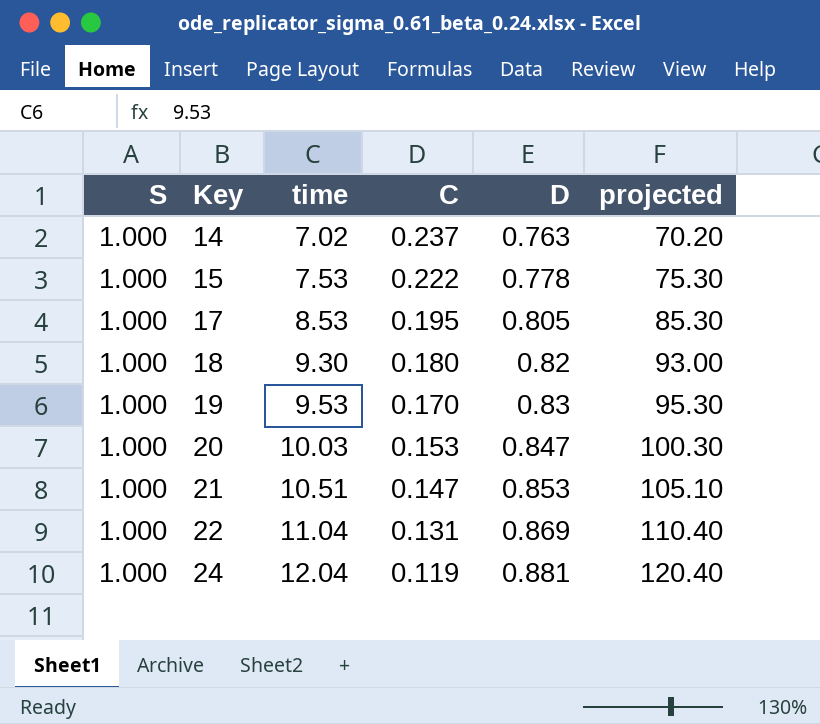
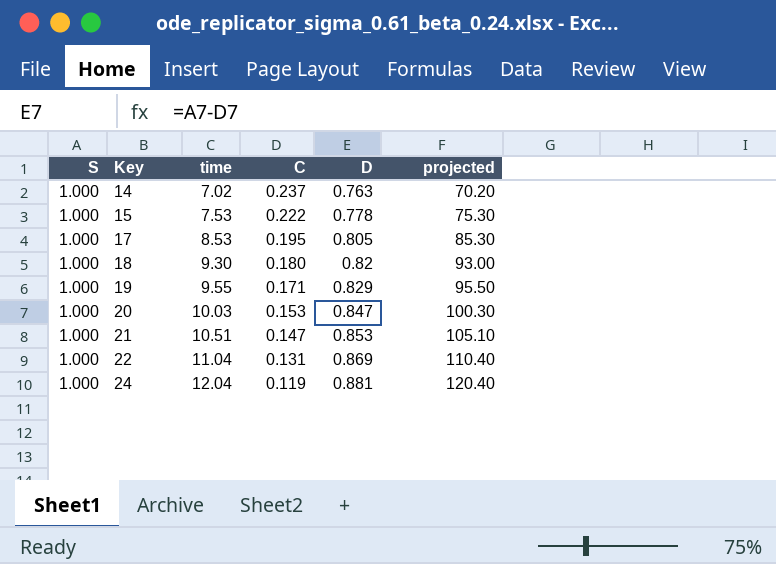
19 | time: 9.53 -> 9.55
19 | C: 0.170 -> 0.171
19 | D: 0.83 -> 0.829
19 | projected: 95.30 -> 95.50

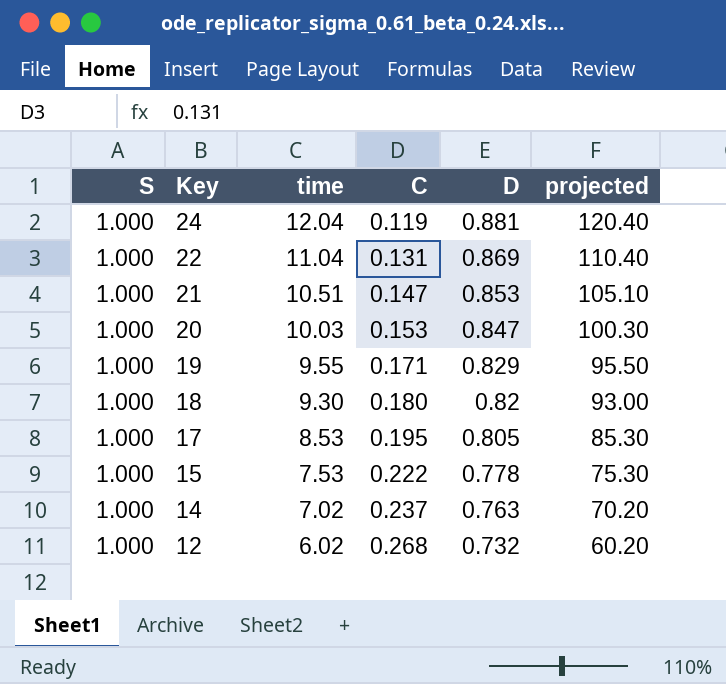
row order: Key ascending -> Key descending
row 12: none -> 1.000 | 6.02 | 0.268 | 0.732 | 60.20

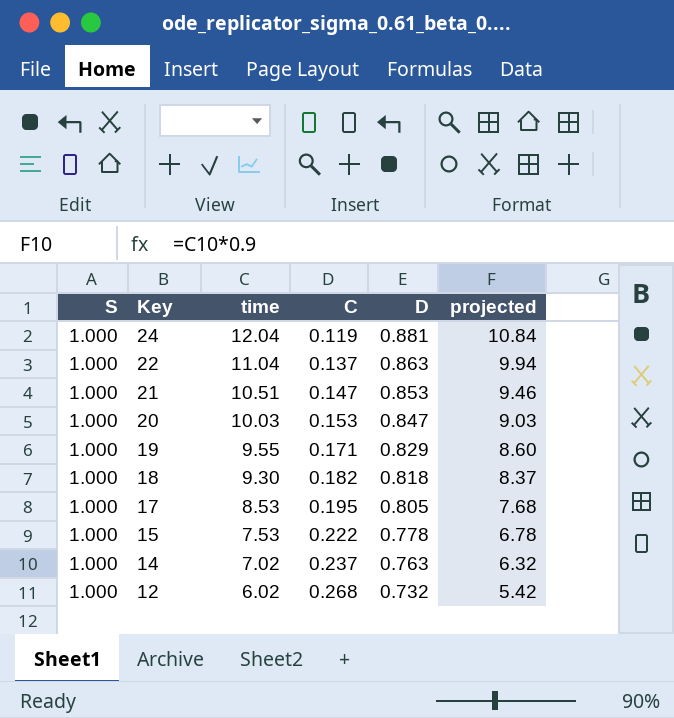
column projected | formula: [time] * 10 -> [time] * 0.9
22 | C: 0.131 -> 0.137
22 | D: 0.869 -> 0.863
18 | C: 0.180 -> 0.182
18 | D: 0.82 -> 0.818

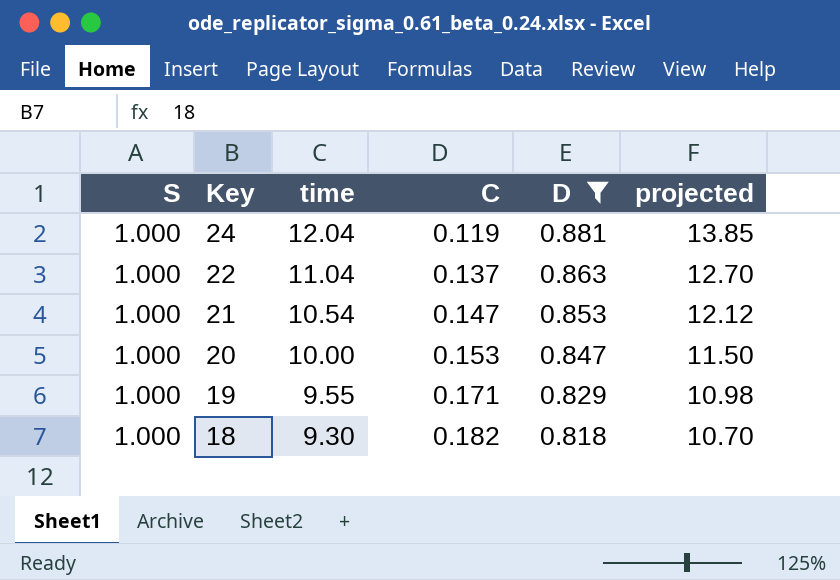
filter: none -> D >= 0.818
column projected | formula: [time] * 0.9 -> [time] * 1.15
21 | time: 10.51 -> 10.54
20 | time: 10.03 -> 10.00

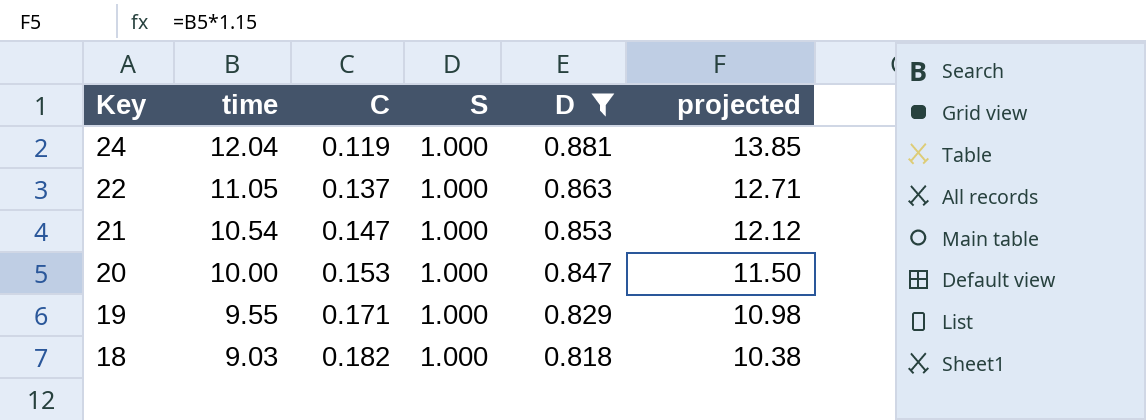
column S | position: 1 -> 4
22 | time: 11.04 -> 11.05
22 | projected: 12.70 -> 12.71
18 | time: 9.30 -> 9.03
18 | projected: 10.70 -> 10.38

